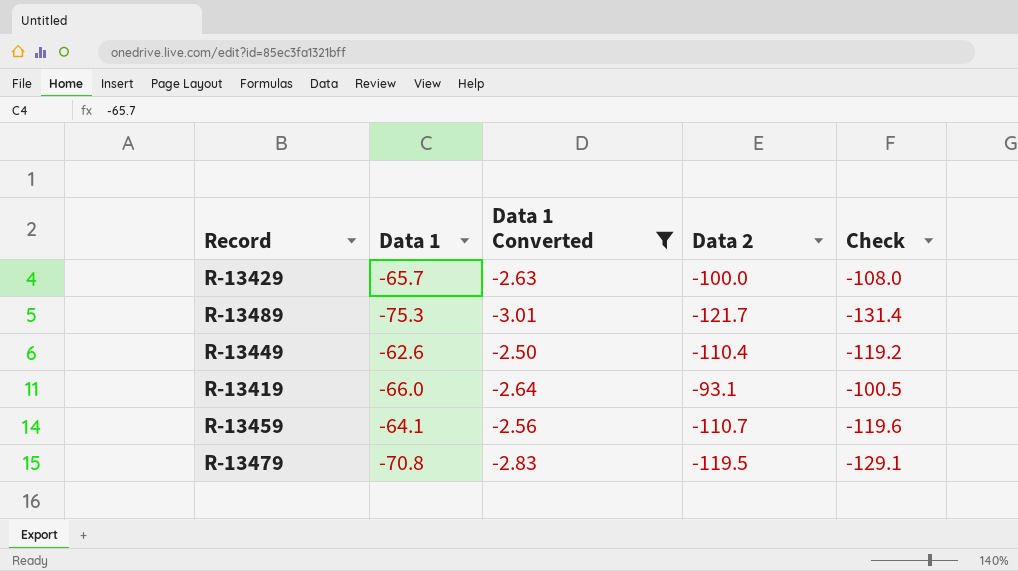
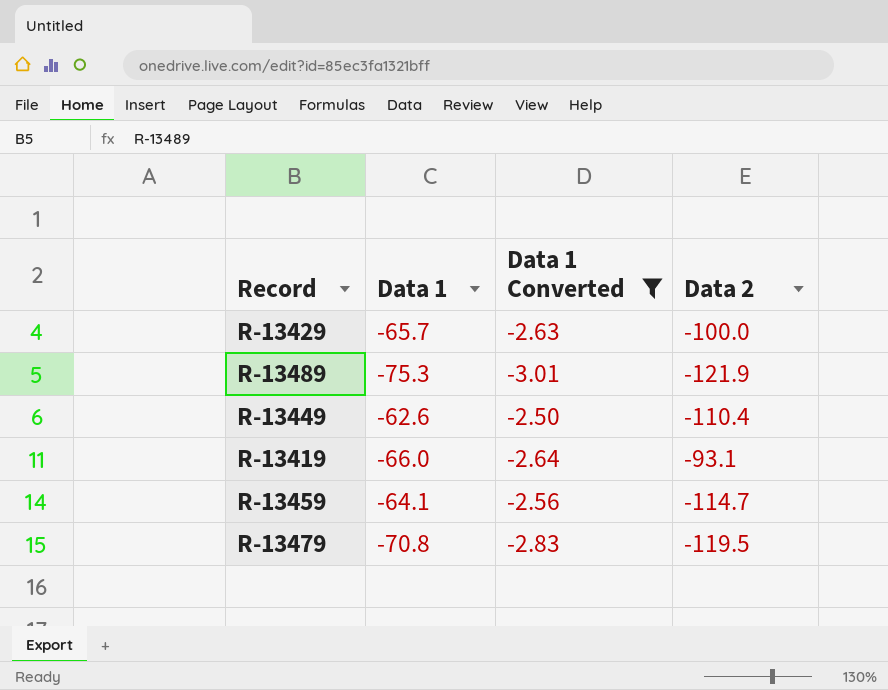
column Check | formula: [Data 2] * 1.08 -> none
R-13489 | Data 2: -121.7 -> -121.9
R-13459 | Data 2: -110.7 -> -114.7

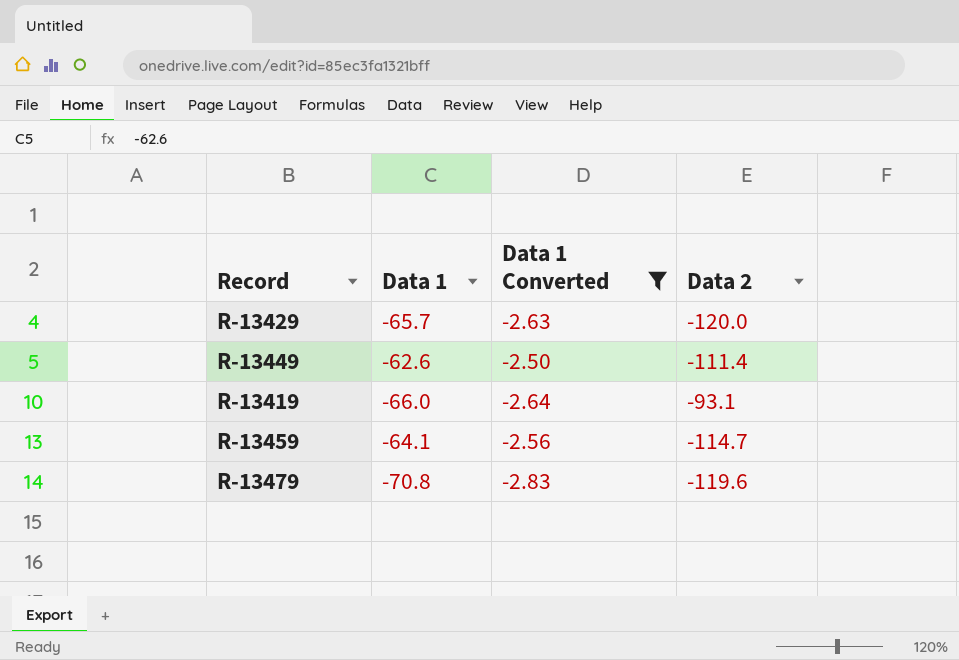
row R-13489: -75.3 | -3.01 | -121.9 -> none
R-13429 | Data 2: -100.0 -> -120.0
R-13449 | Data 2: -110.4 -> -111.4
R-13479 | Data 2: -119.5 -> -119.6

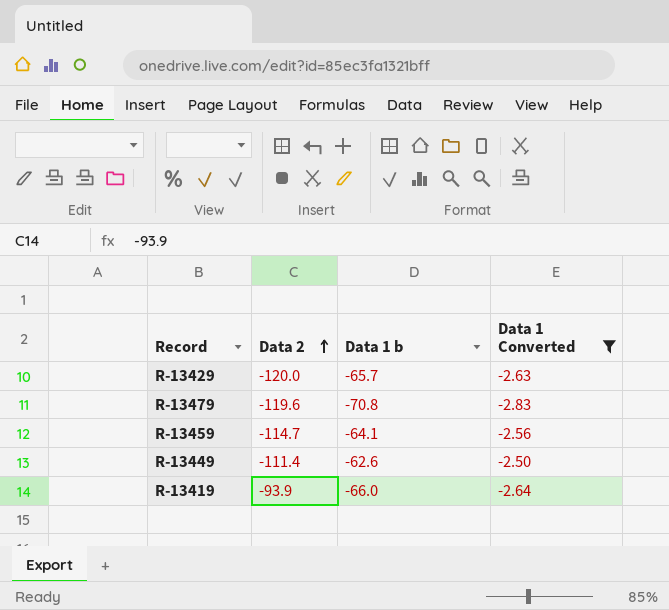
row order: none -> Data 2 ascending
column Data 2 | position: 4 -> 2
column name: Data 1 -> Data 1 b
R-13419 | Data 2: -93.1 -> -93.9

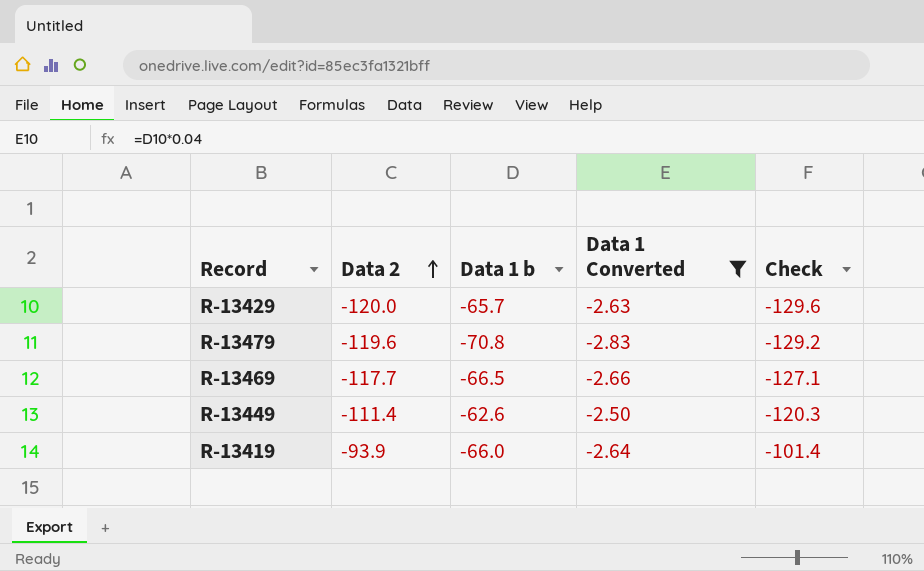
column Check | formula: none -> [Data 2] * 1.08
row R-13459: -114.7 | -64.1 | -2.56 -> none
row R-13469: none -> -117.7 | -66.5 | -2.66 | -127.1

